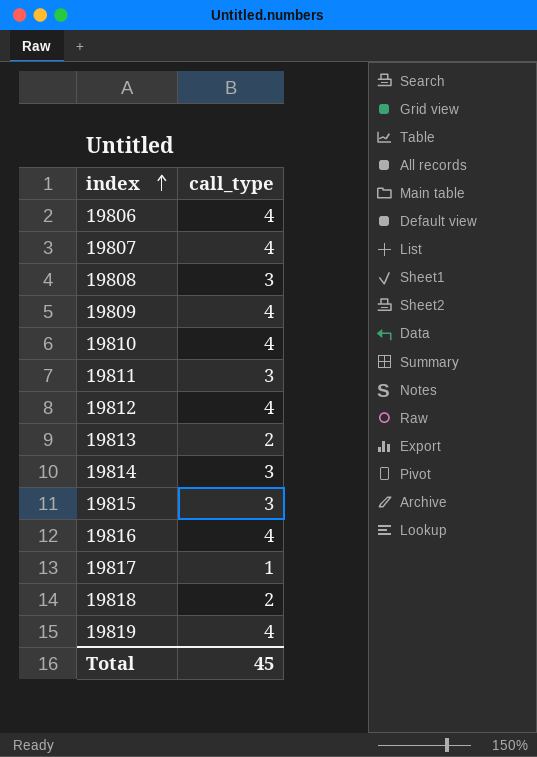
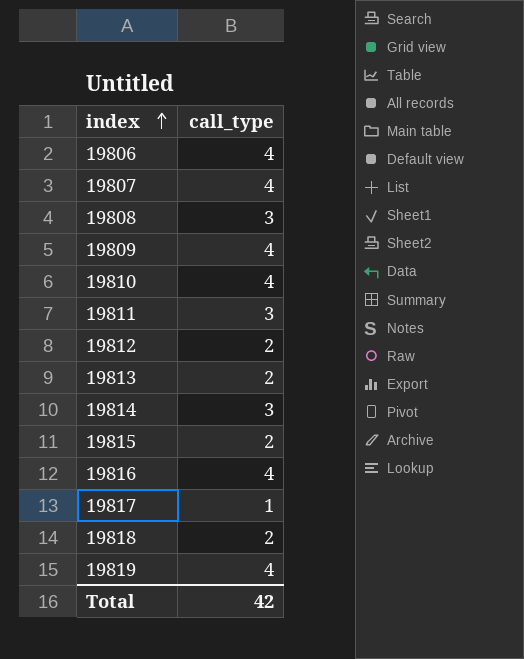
19812 | call_type: 4 -> 2
19815 | call_type: 3 -> 2
Total | call_type: 45 -> 42

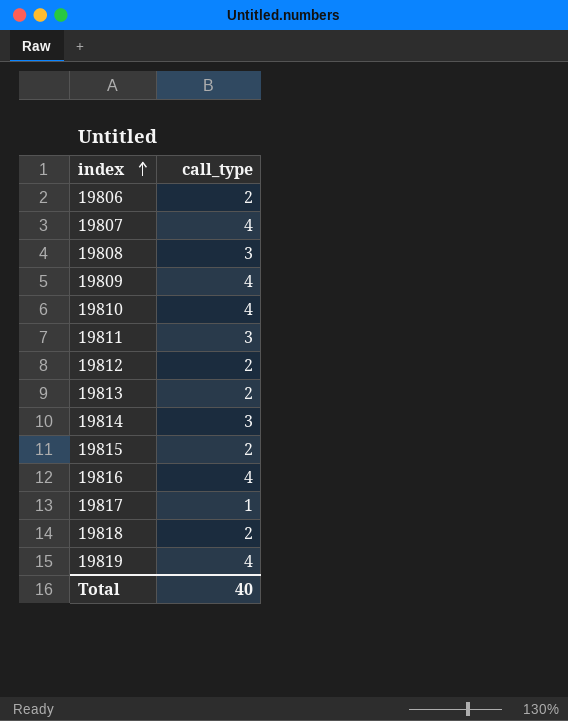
19806 | call_type: 4 -> 2
Total | call_type: 42 -> 40

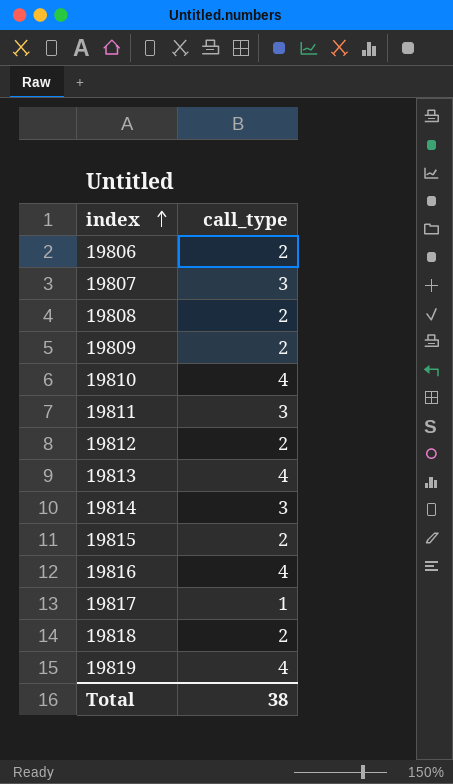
19807 | call_type: 4 -> 3
19808 | call_type: 3 -> 2
19809 | call_type: 4 -> 2
19813 | call_type: 2 -> 4
Total | call_type: 40 -> 38

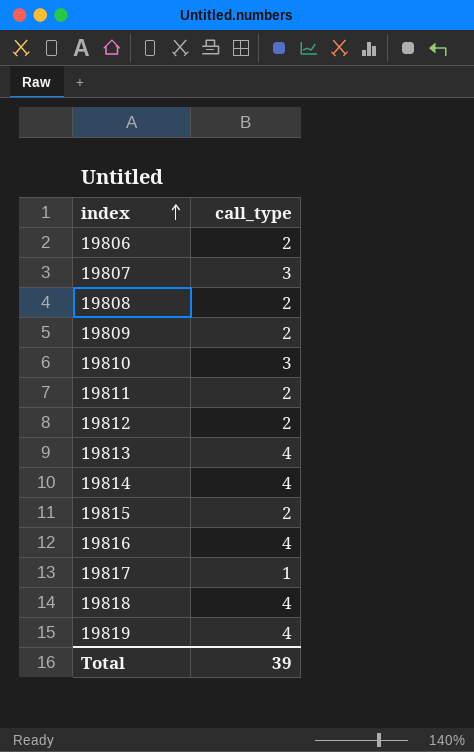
19810 | call_type: 4 -> 3
19811 | call_type: 3 -> 2
19814 | call_type: 3 -> 4
19818 | call_type: 2 -> 4
Total | call_type: 38 -> 39

